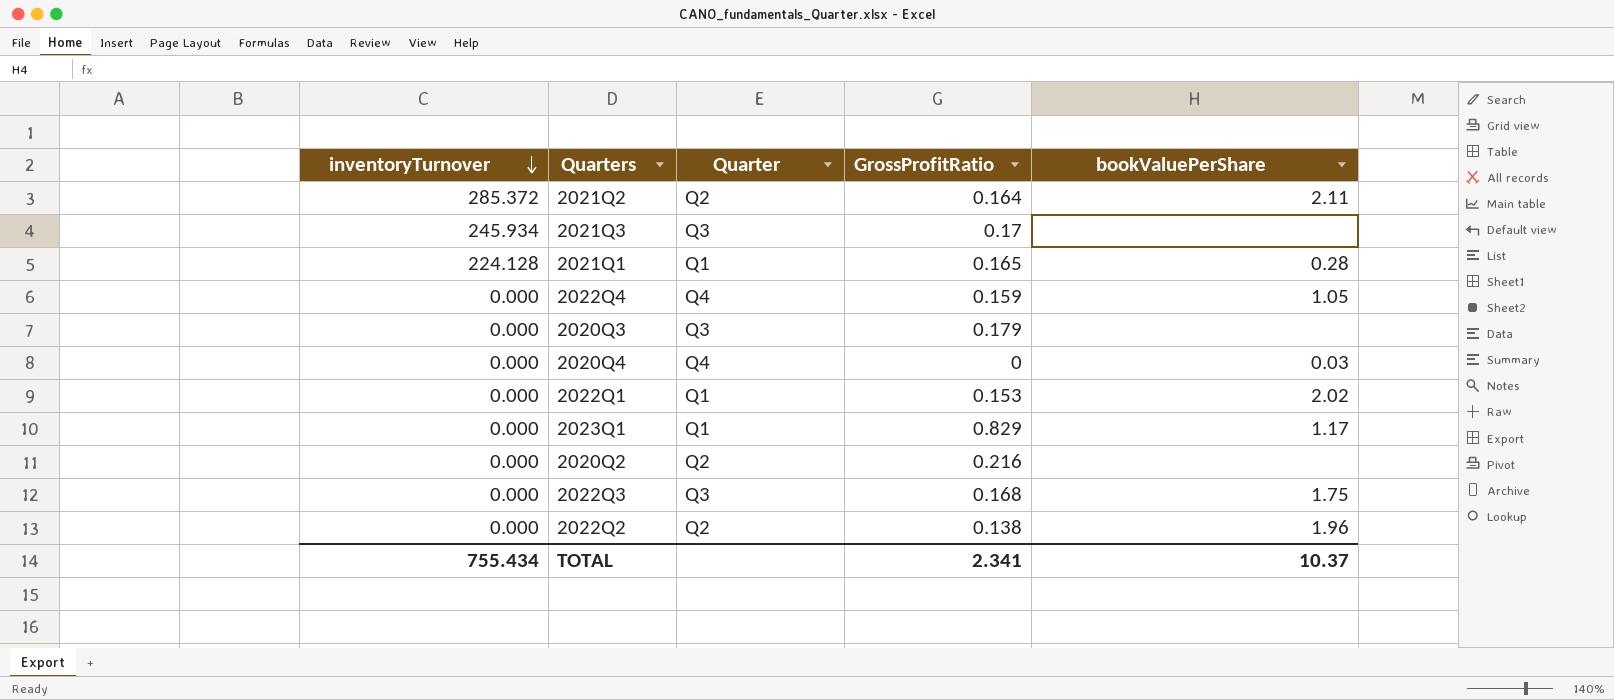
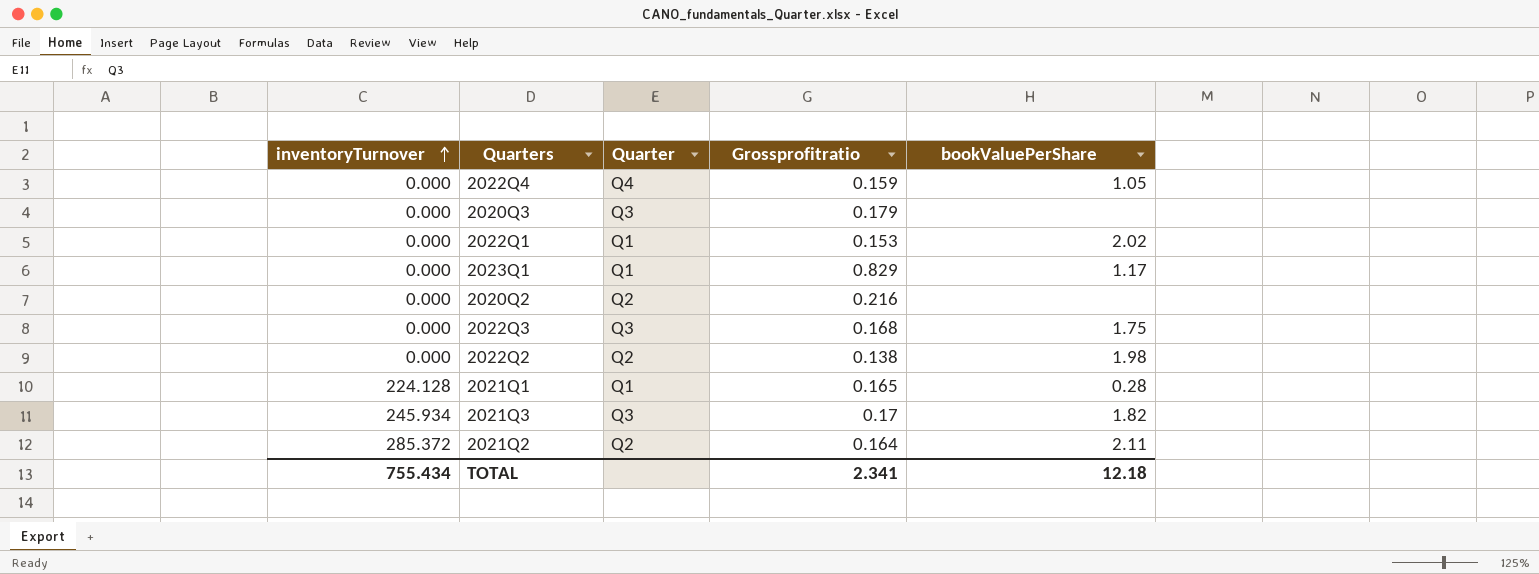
row order: inventoryTurnover descending -> inventoryTurnover ascending
column name: GrossProfitRatio -> Grossprofitratio
row 2020Q4: 0.000 | Q4 | 0 | 0.03 -> none
2022Q2 | bookValuePerShare: 1.96 -> 1.98
2021Q3 | bookValuePerShare: none -> 1.82
TOTAL | bookValuePerShare: 10.37 -> 12.18

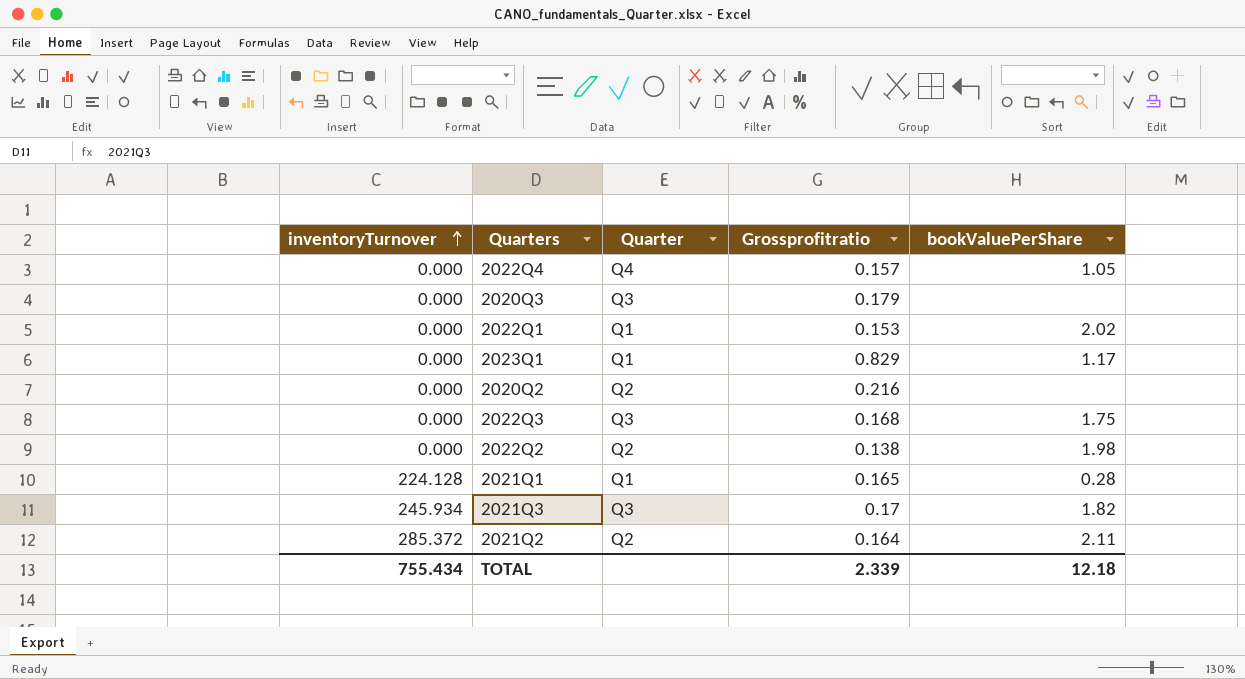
2022Q4 | Grossprofitratio: 0.159 -> 0.157
TOTAL | Grossprofitratio: 2.341 -> 2.339

